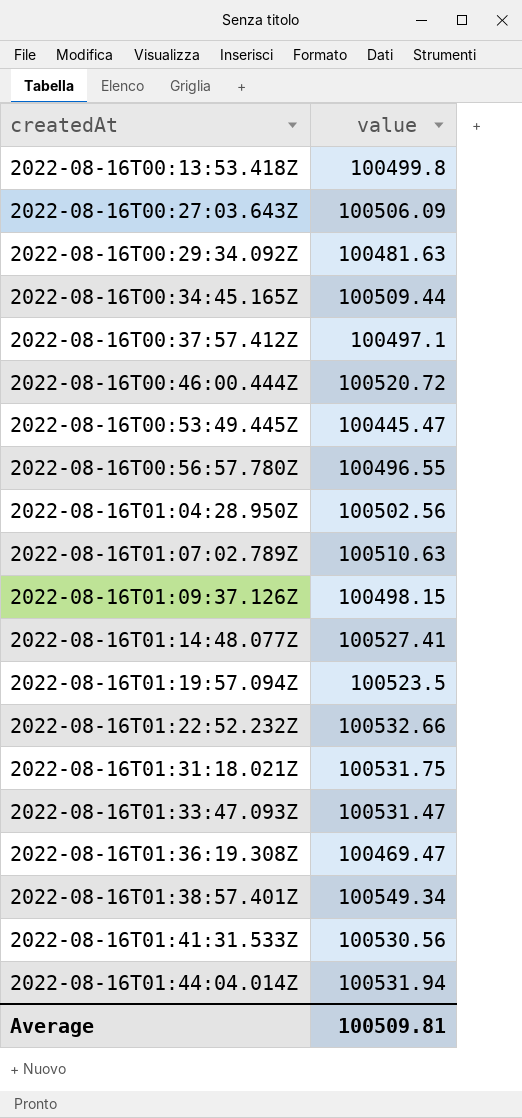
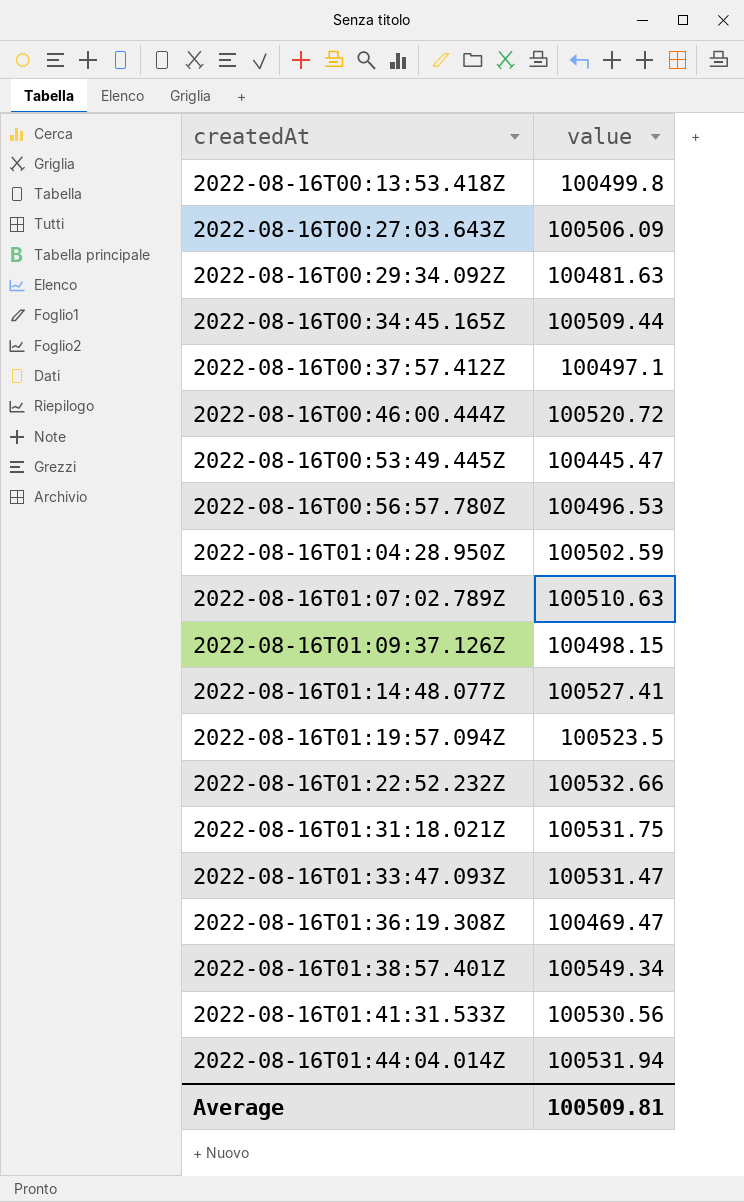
2022-08-16T00:56:57.780Z | value: 100496.55 -> 100496.53
2022-08-16T01:04:28.950Z | value: 100502.56 -> 100502.59

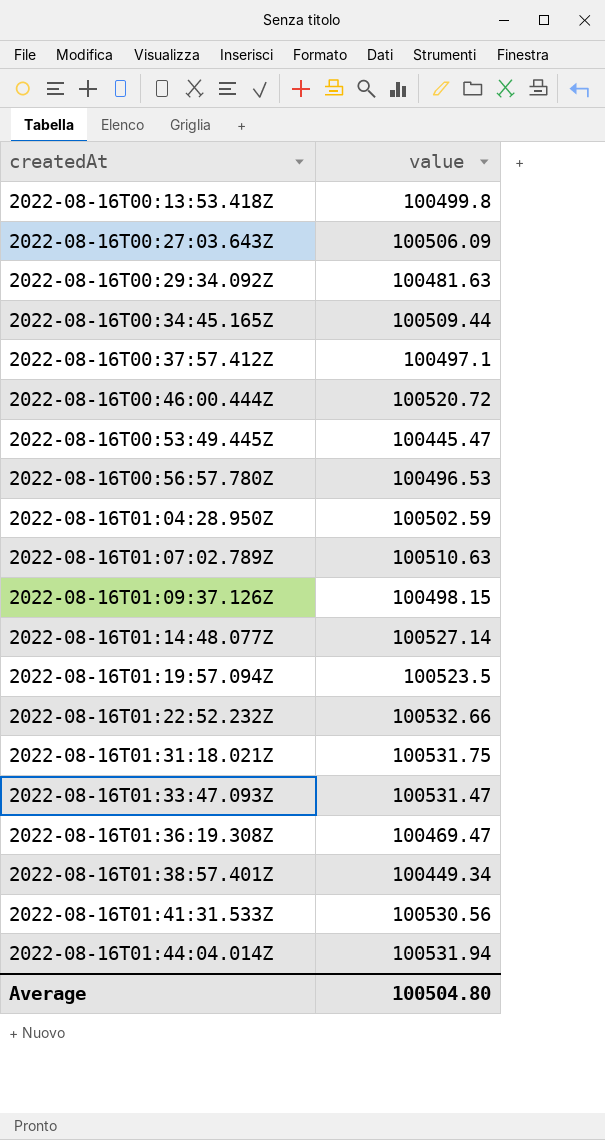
2022-08-16T01:14:48.077Z | value: 100527.41 -> 100527.14
2022-08-16T01:38:57.401Z | value: 100549.34 -> 100449.34
Average | value: 100509.81 -> 100504.80

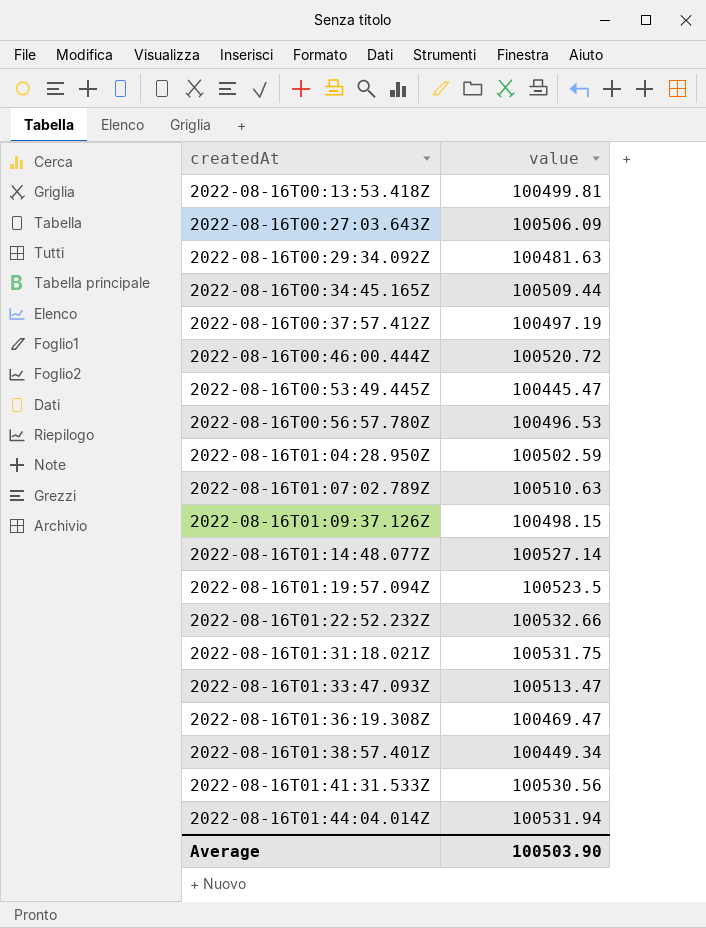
2022-08-16T00:13:53.418Z | value: 100499.8 -> 100499.81
2022-08-16T00:37:57.412Z | value: 100497.1 -> 100497.19
2022-08-16T01:33:47.093Z | value: 100531.47 -> 100513.47
Average | value: 100504.80 -> 100503.90

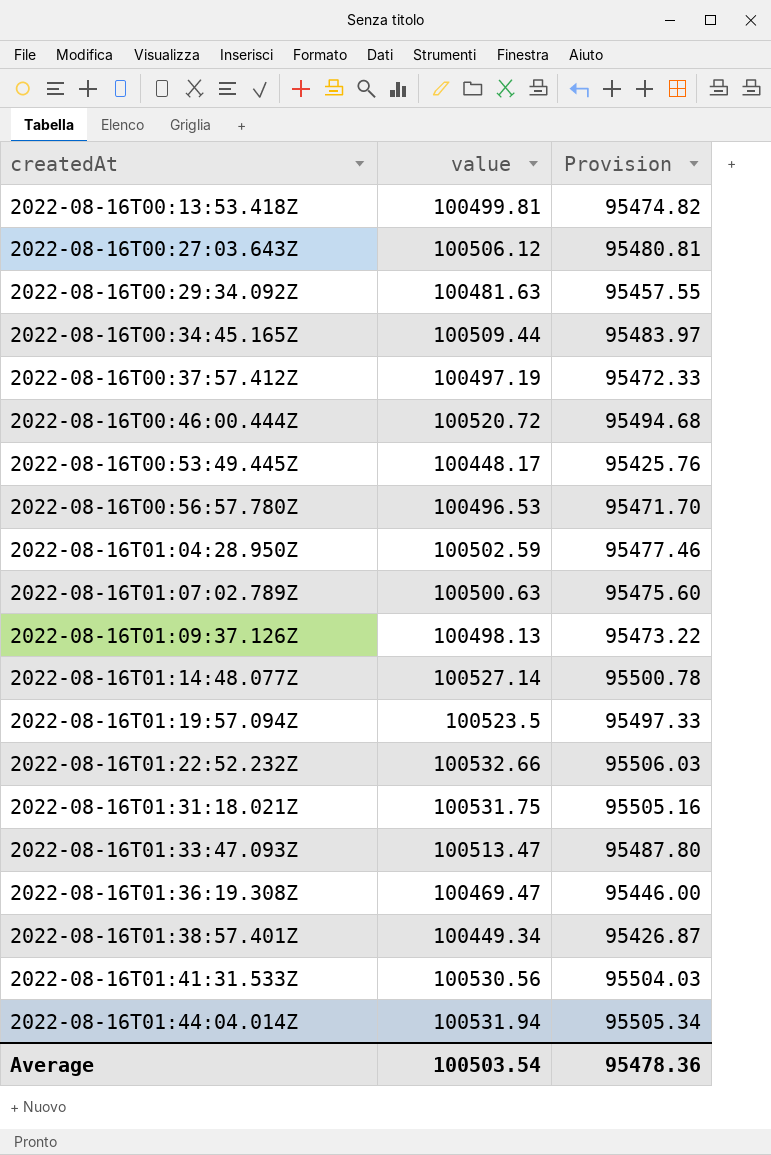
column Provision | formula: none -> [value] * 0.95
2022-08-16T00:27:03.643Z | value: 100506.09 -> 100506.12
2022-08-16T00:53:49.445Z | value: 100445.47 -> 100448.17
2022-08-16T01:07:02.789Z | value: 100510.63 -> 100500.63
2022-08-16T01:09:37.126Z | value: 100498.15 -> 100498.13
Average | value: 100503.90 -> 100503.54

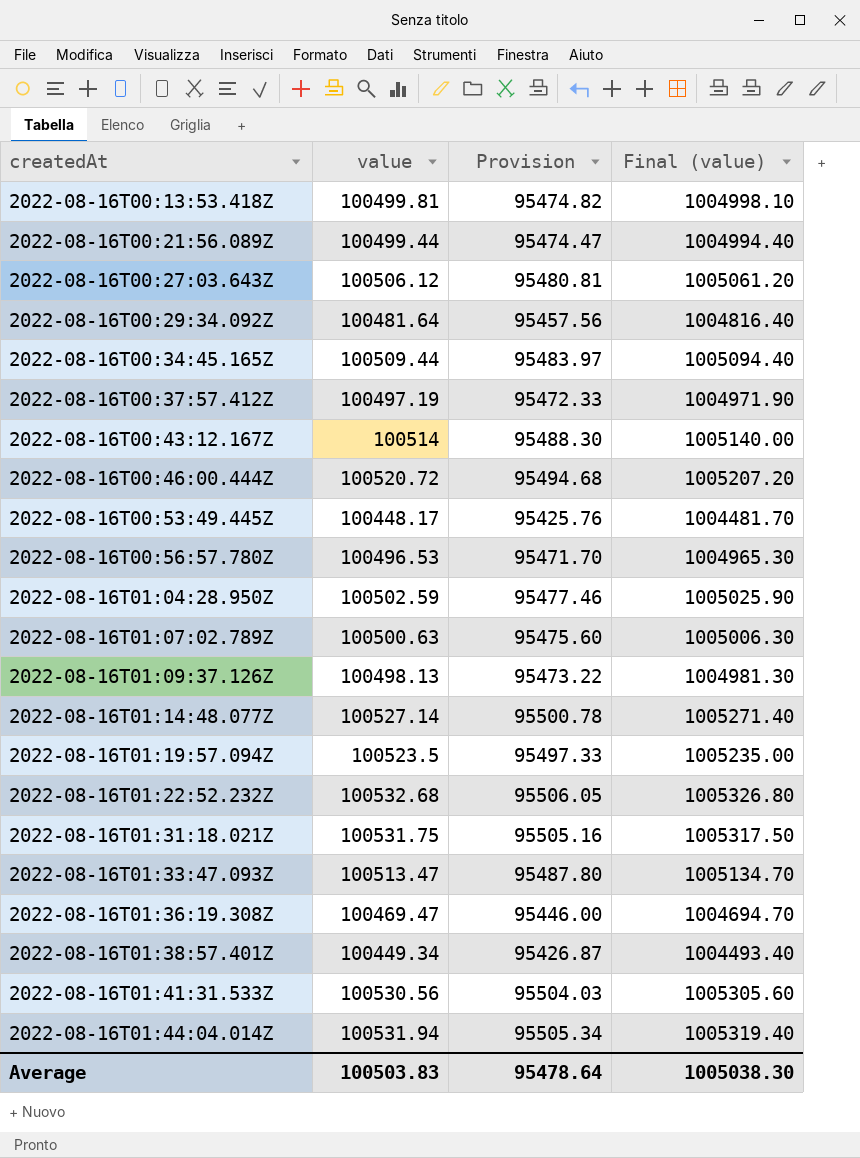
column Final (value) | formula: none -> [value] * 10
row 2022-08-16T00:21:56.089Z: none -> 100499.44 | 95474.47 | 1004994.40
2022-08-16T00:29:34.092Z | value: 100481.63 -> 100481.64
2022-08-16T00:29:34.092Z | Provision: 95457.55 -> 95457.56
row 2022-08-16T00:43:12.167Z: none -> 100514 | 95488.30 | 1005140.00
2022-08-16T01:22:52.232Z | value: 100532.66 -> 100532.68
2022-08-16T01:22:52.232Z | Provision: 95506.03 -> 95506.05
Average | value: 100503.54 -> 100503.83
Average | Provision: 95478.36 -> 95478.64

